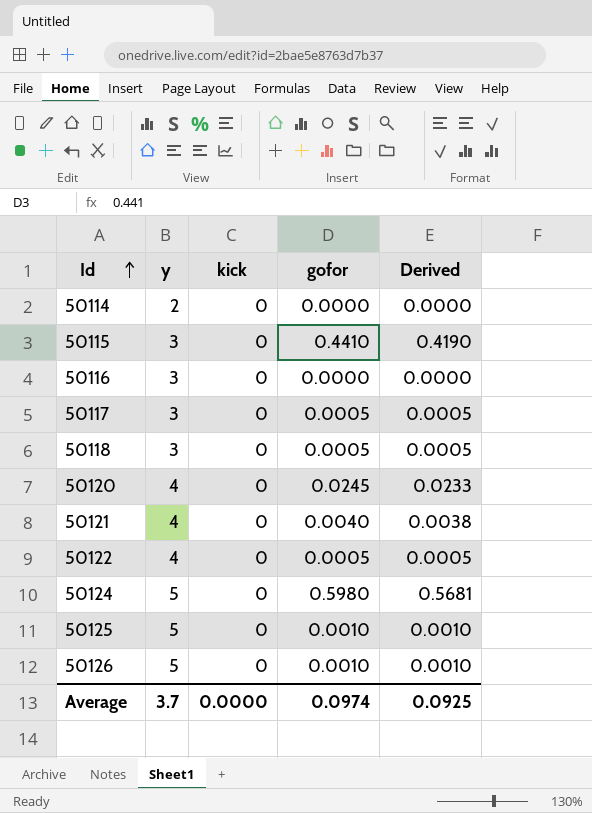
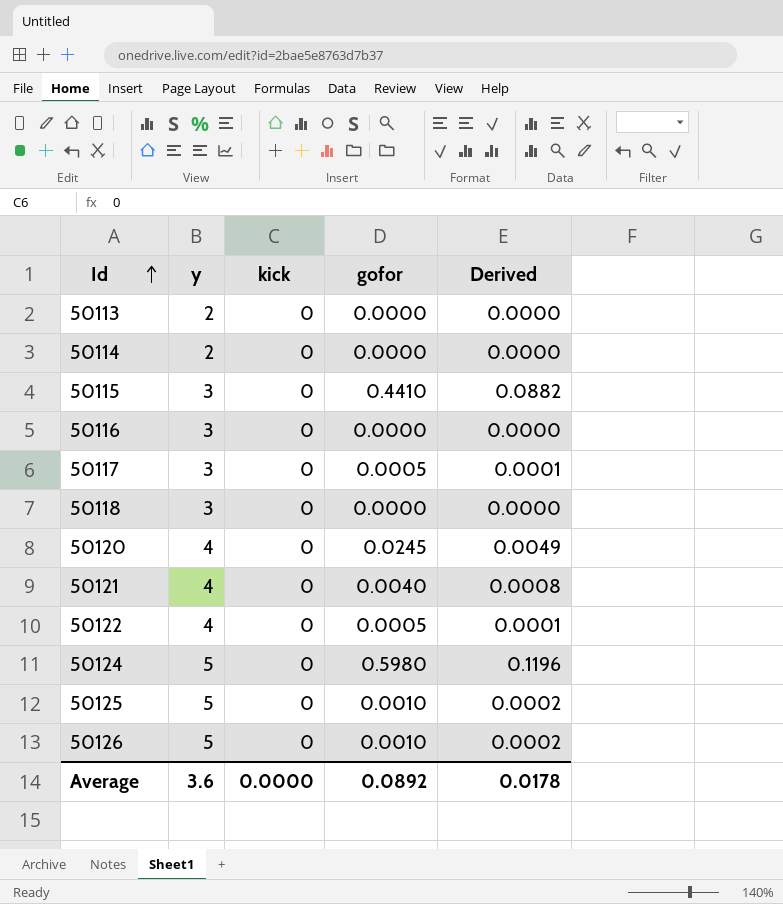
column Derived | formula: [gofor] * 0.95 -> [gofor] * 0.2
row 50113: none -> 2 | 0 | 0.0000 | 0.0000
50118 | gofor: 0.0005 -> 0.0000
Average | y: 3.7 -> 3.6
Average | gofor: 0.0974 -> 0.0892
Average | Derived: 0.0925 -> 0.0178

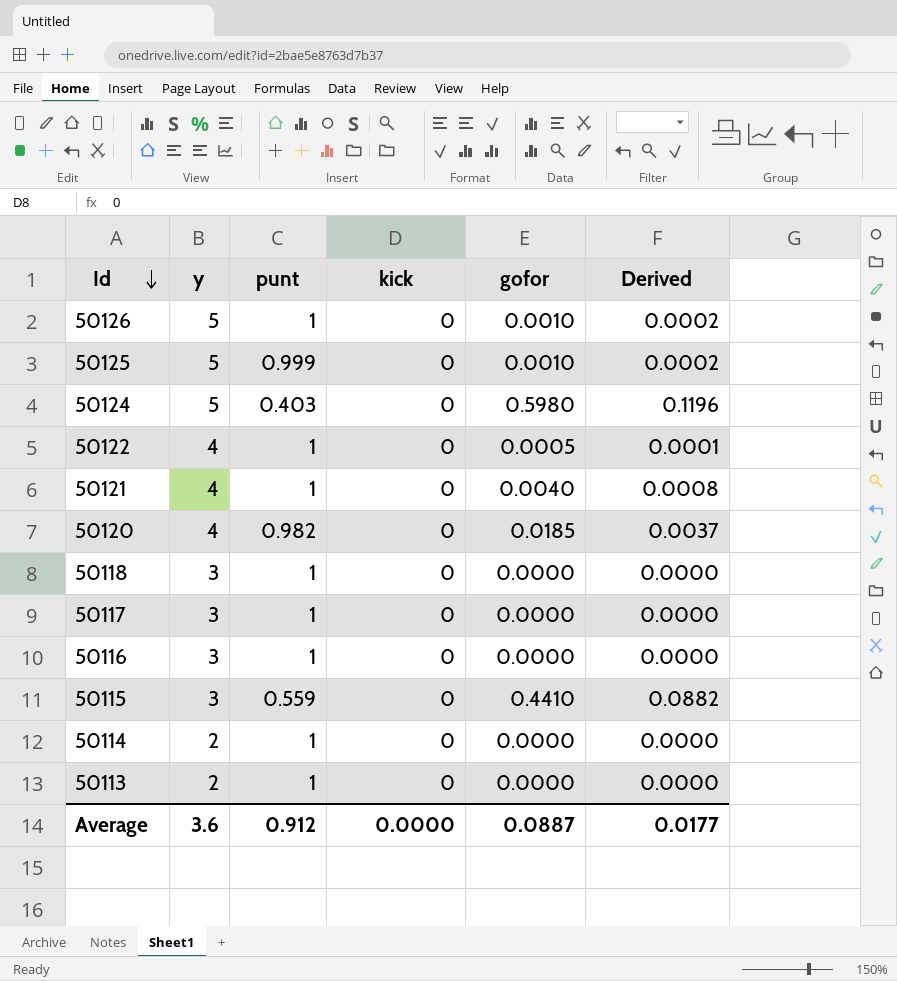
row order: Id ascending -> Id descending
column punt | position: none -> 3
50120 | gofor: 0.0245 -> 0.0185
50120 | Derived: 0.0049 -> 0.0037
50117 | gofor: 0.0005 -> 0.0000
50117 | Derived: 0.0001 -> 0.0000
Average | gofor: 0.0892 -> 0.0887
Average | Derived: 0.0178 -> 0.0177

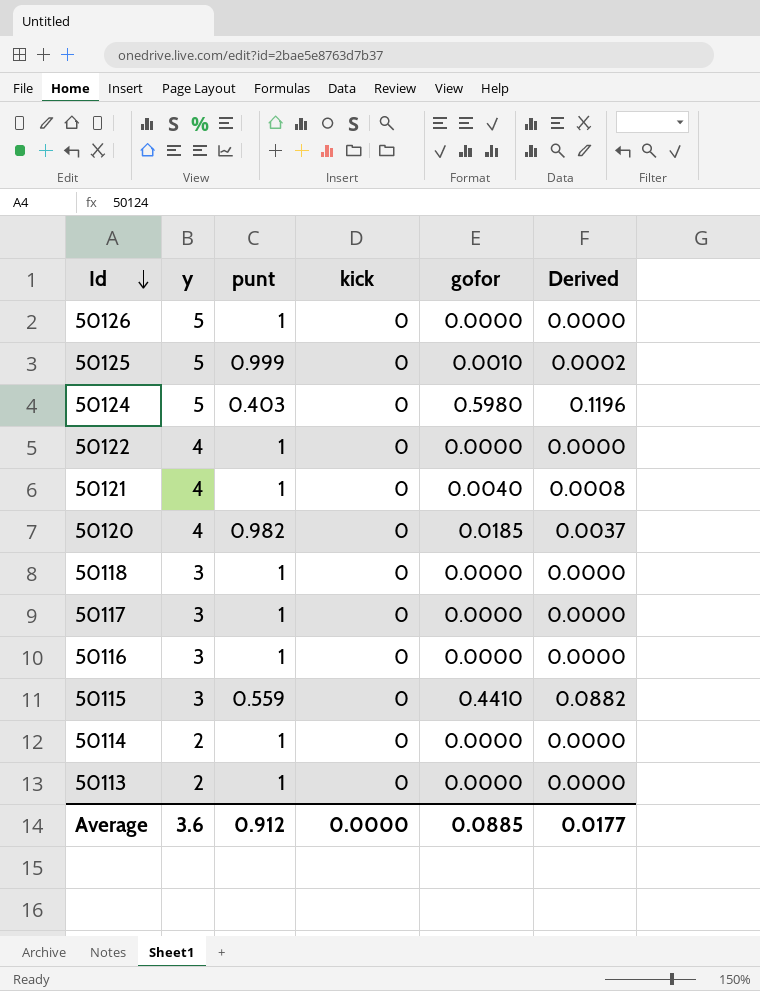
50126 | gofor: 0.0010 -> 0.0000
50126 | Derived: 0.0002 -> 0.0000
50122 | gofor: 0.0005 -> 0.0000
50122 | Derived: 0.0001 -> 0.0000
Average | gofor: 0.0887 -> 0.0885

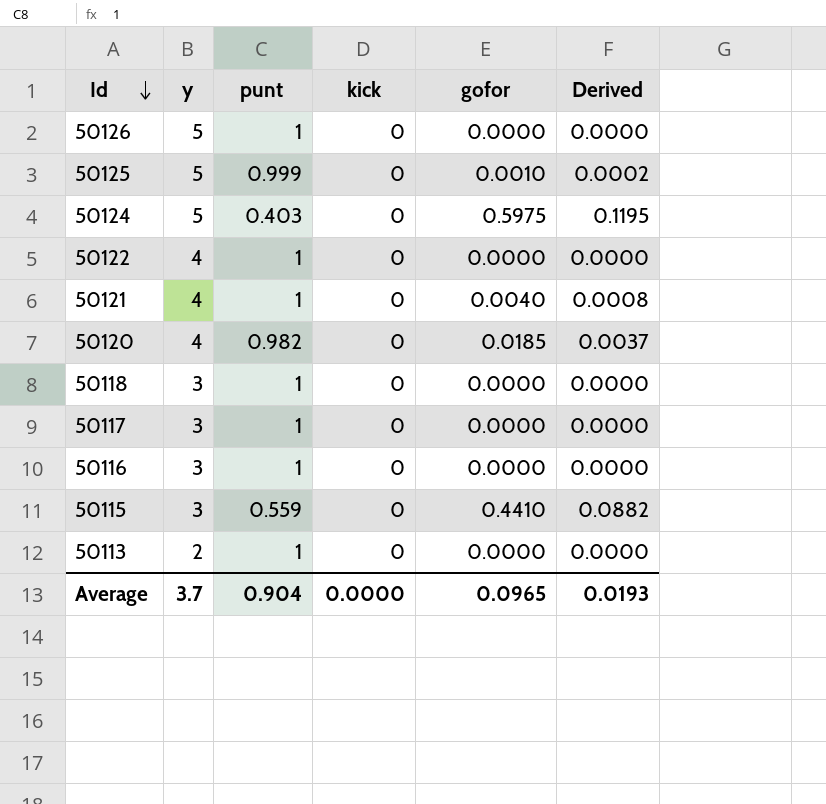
row 50114: 2 | 1 | 0 | 0.0000 | 0.0000 -> none
50124 | gofor: 0.5980 -> 0.5975
50124 | Derived: 0.1196 -> 0.1195
Average | y: 3.6 -> 3.7
Average | punt: 0.912 -> 0.904
Average | gofor: 0.0885 -> 0.0965
Average | Derived: 0.0177 -> 0.0193

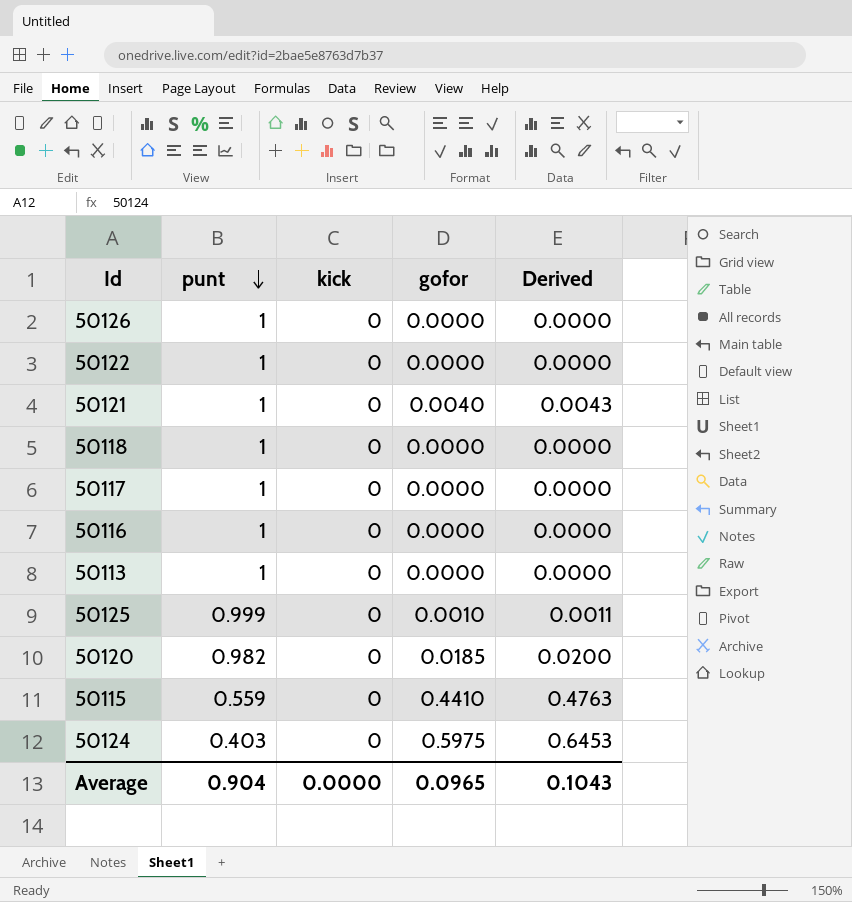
row order: Id descending -> punt descending
column y | position: 2 -> none
column Derived | formula: [gofor] * 0.2 -> [gofor] * 1.08
Average | Derived: 0.0193 -> 0.1043

